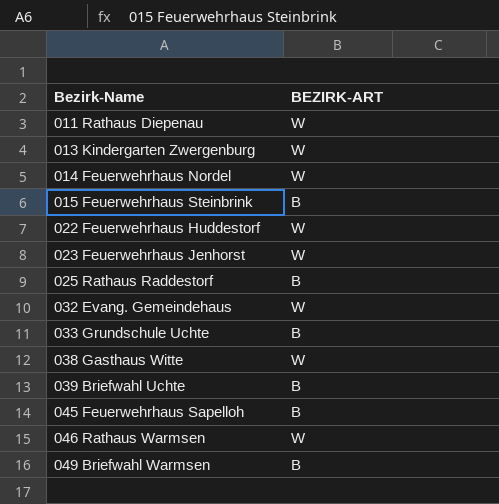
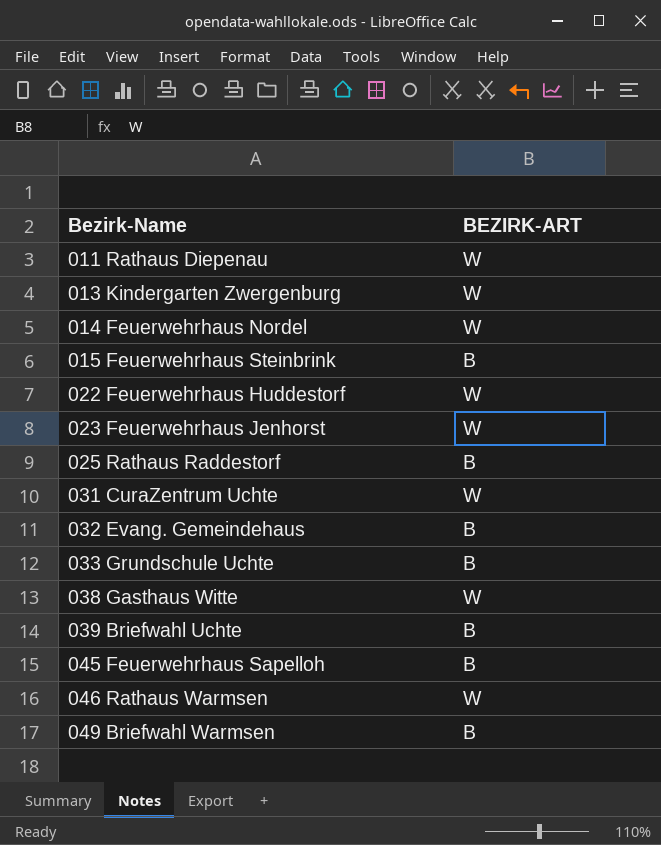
row 031 CuraZentrum Uchte: none -> W
032 Evang. Gemeindehaus | BEZIRK-ART: W -> B

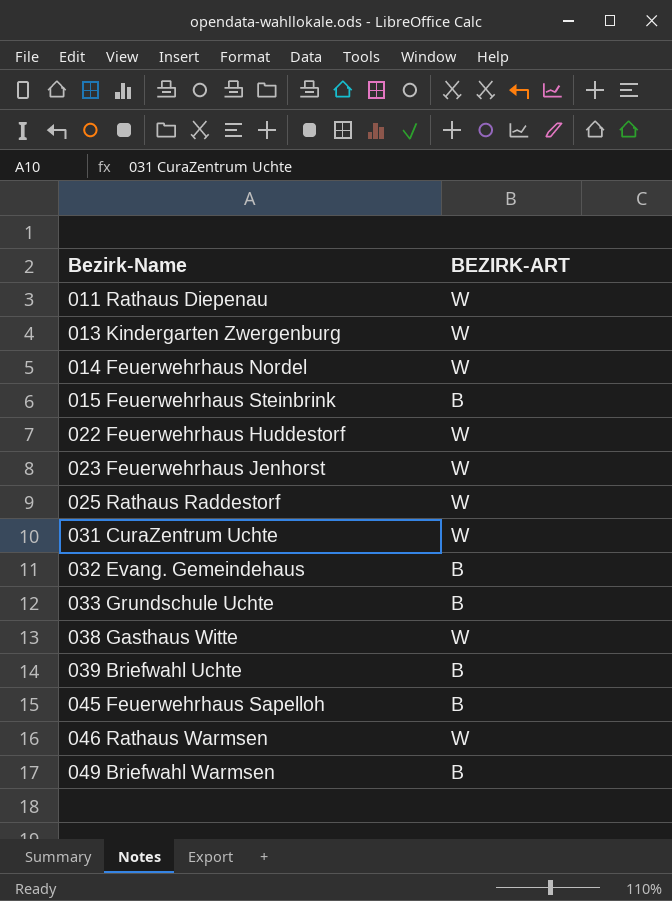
025 Rathaus Raddestorf | BEZIRK-ART: B -> W

